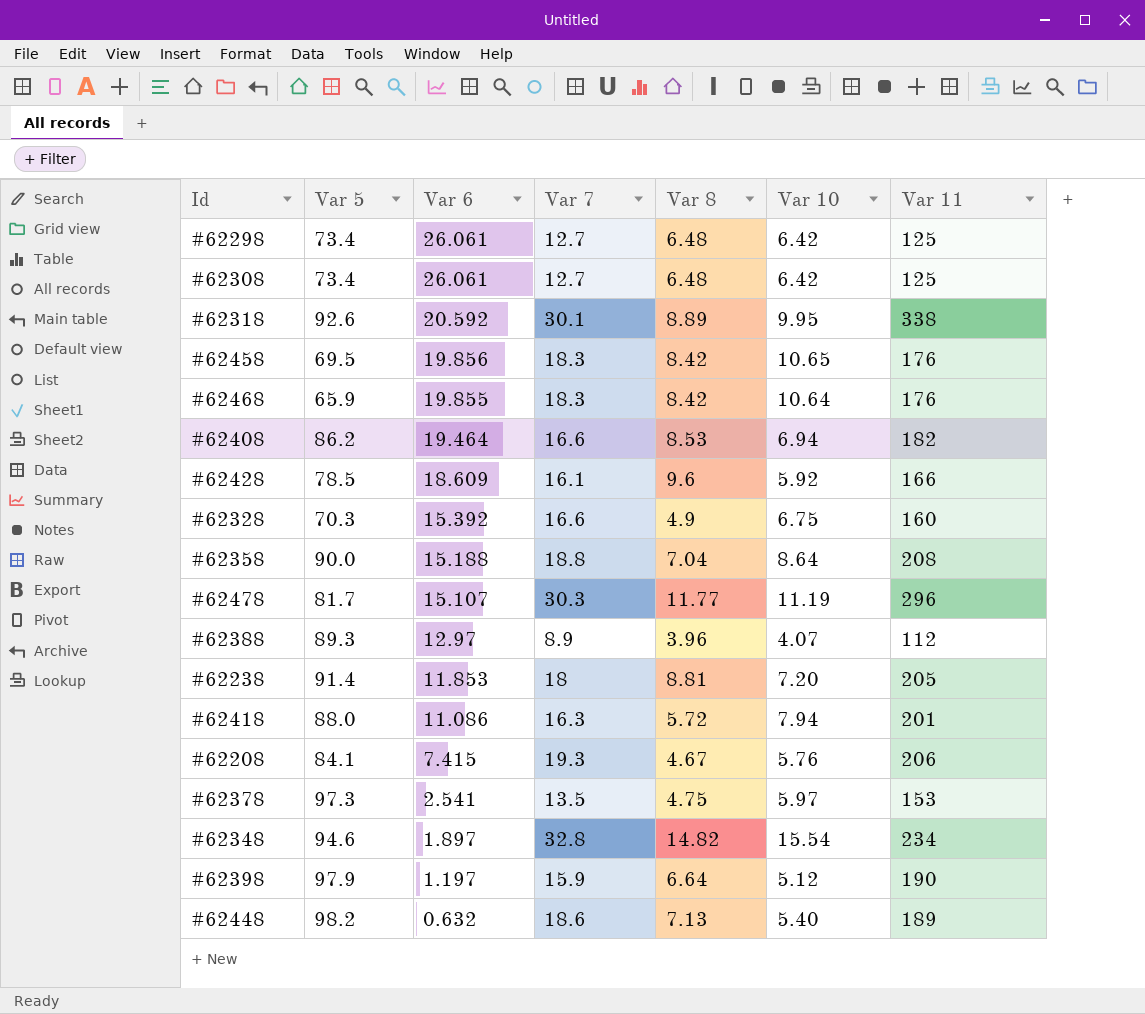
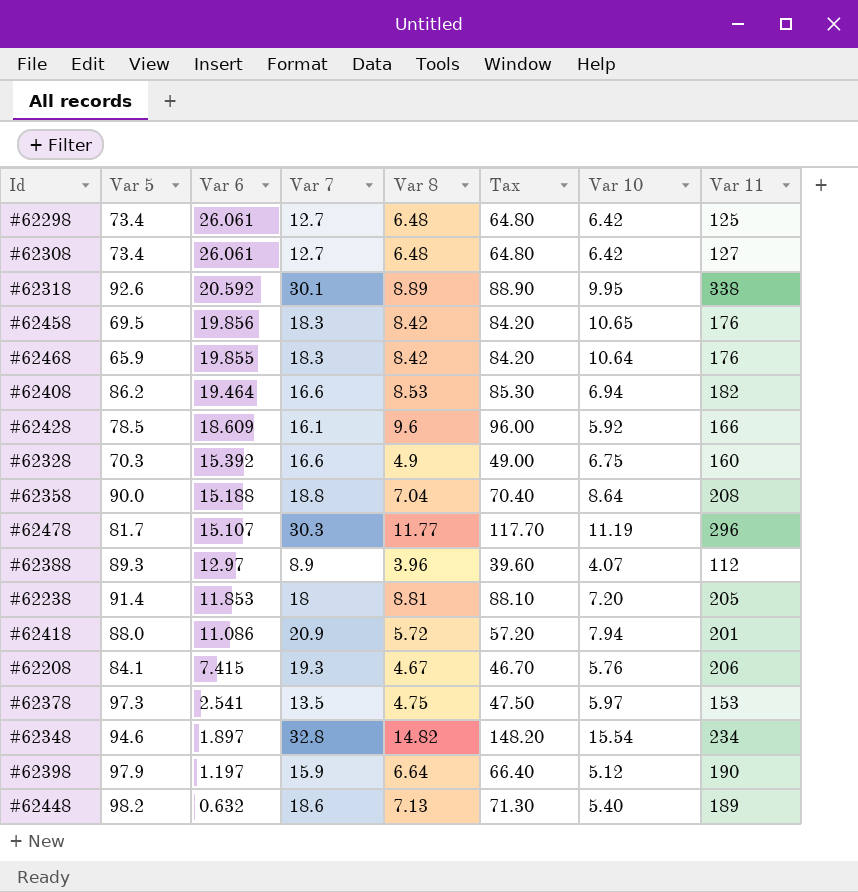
column Tax | formula: none -> [Var 8] * 10
#62308 | Var 11: 125 -> 127
#62418 | Var 7: 16.3 -> 20.9

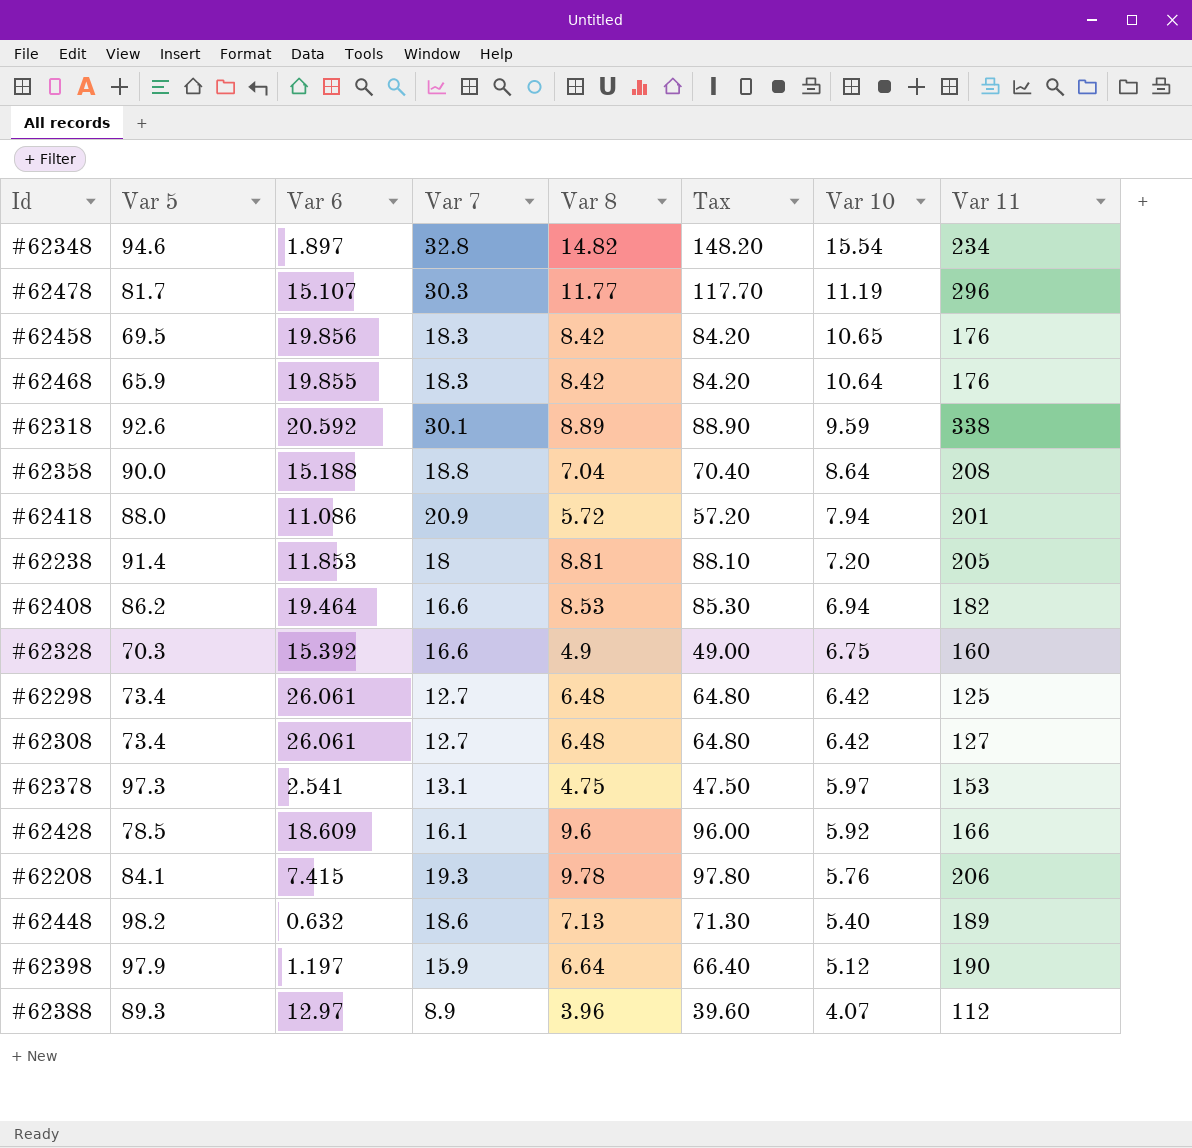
row order: Var 6 descending -> Var 10 descending
#62318 | Var 10: 9.95 -> 9.59
#62378 | Var 7: 13.5 -> 13.1
#62208 | Var 8: 4.67 -> 9.78
#62208 | Tax: 46.70 -> 97.80

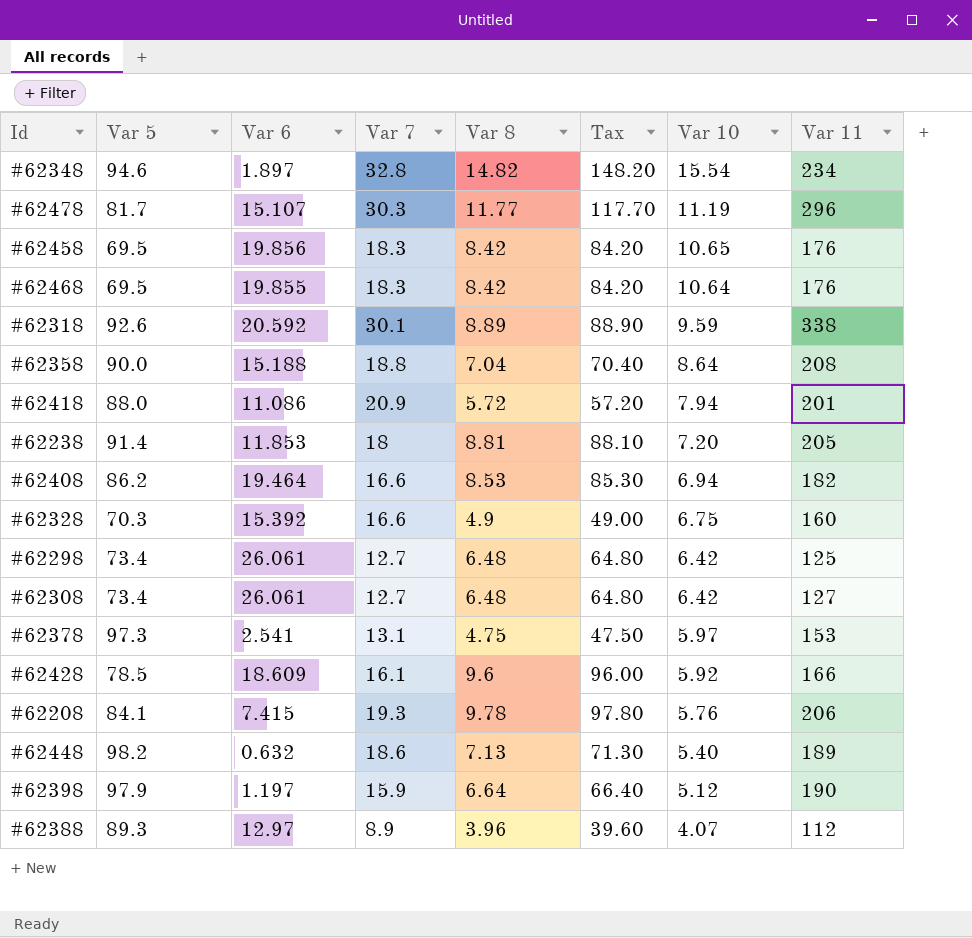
#62468 | Var 5: 65.9 -> 69.5

